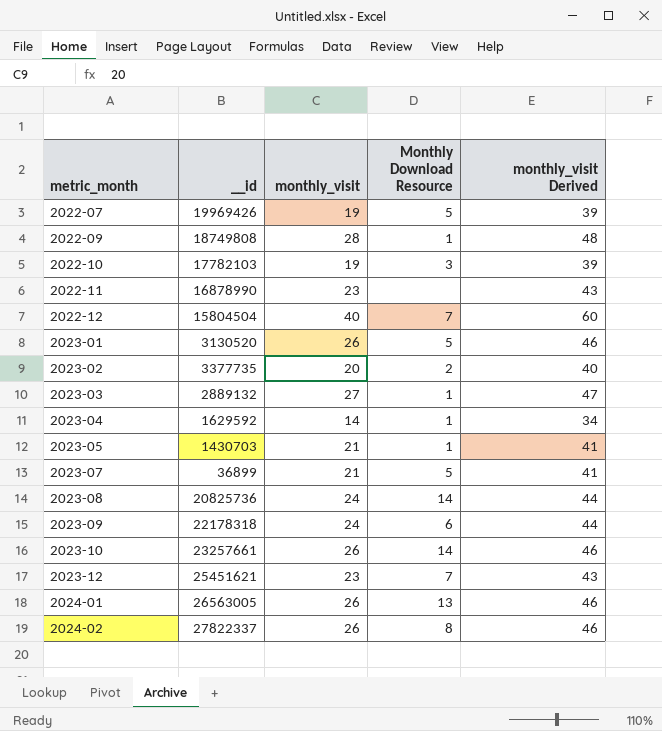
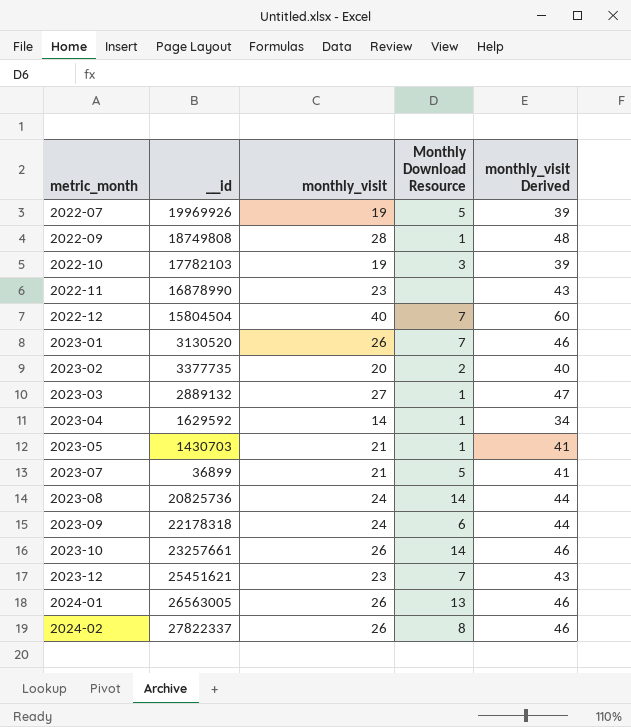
2022-07 | __id: 19969426 -> 19969926
2023-01 | Monthly Download Resource: 5 -> 7

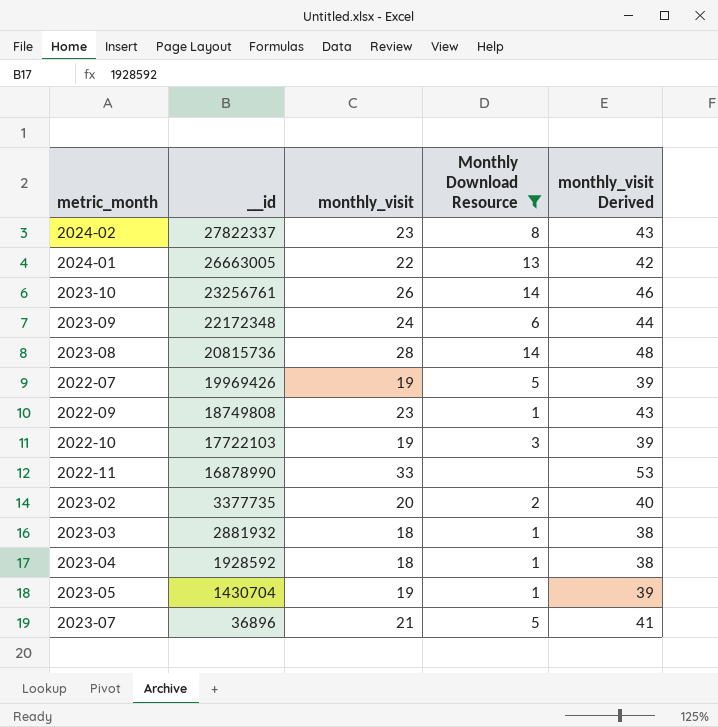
filter: none -> Monthly Download Resource != 7
row order: metric_month ascending -> __id descending
2024-02 | monthly_visit: 26 -> 23
2024-02 | monthly_visit Derived: 46 -> 43
2024-01 | __id: 26563005 -> 26663005
2024-01 | monthly_visit: 26 -> 22
2024-01 | monthly_visit Derived: 46 -> 42
2023-10 | __id: 23257661 -> 23256761
2023-09 | __id: 22178318 -> 22172348
2023-08 | __id: 20825736 -> 20815736
2023-08 | monthly_visit: 24 -> 28
2023-08 | monthly_visit Derived: 44 -> 48
2022-07 | __id: 19969926 -> 19969426
2022-09 | monthly_visit: 28 -> 23
2022-09 | monthly_visit Derived: 48 -> 43
2022-10 | __id: 17782103 -> 17722103
2022-11 | monthly_visit: 23 -> 33
2022-11 | monthly_visit Derived: 43 -> 53
2023-03 | __id: 2889132 -> 2881932
2023-03 | monthly_visit: 27 -> 18
2023-03 | monthly_visit Derived: 47 -> 38
2023-04 | __id: 1629592 -> 1928592
2023-04 | monthly_visit: 14 -> 18
2023-04 | monthly_visit Derived: 34 -> 38
2023-05 | __id: 1430703 -> 1430704
2023-05 | monthly_visit: 21 -> 19
2023-05 | monthly_visit Derived: 41 -> 39
2023-07 | __id: 36899 -> 36896

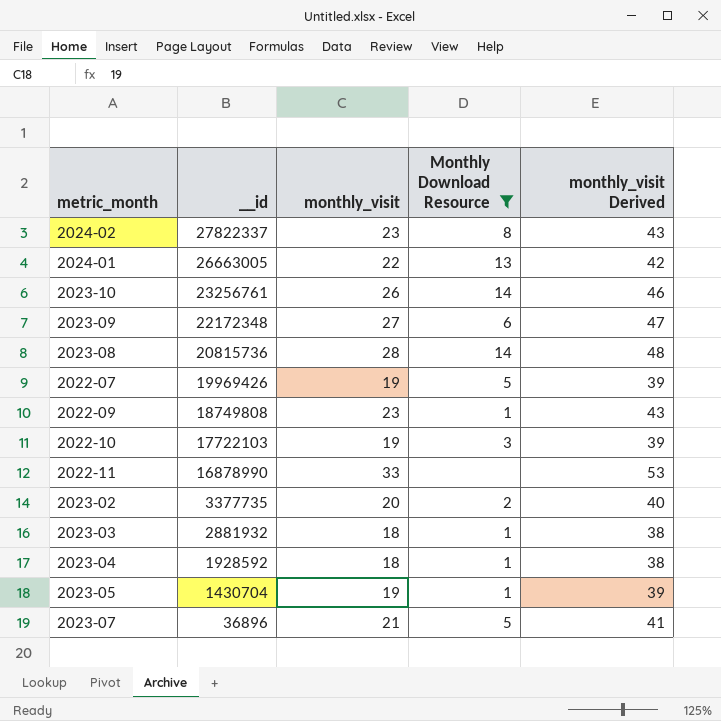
2023-09 | monthly_visit: 24 -> 27
2023-09 | monthly_visit Derived: 44 -> 47

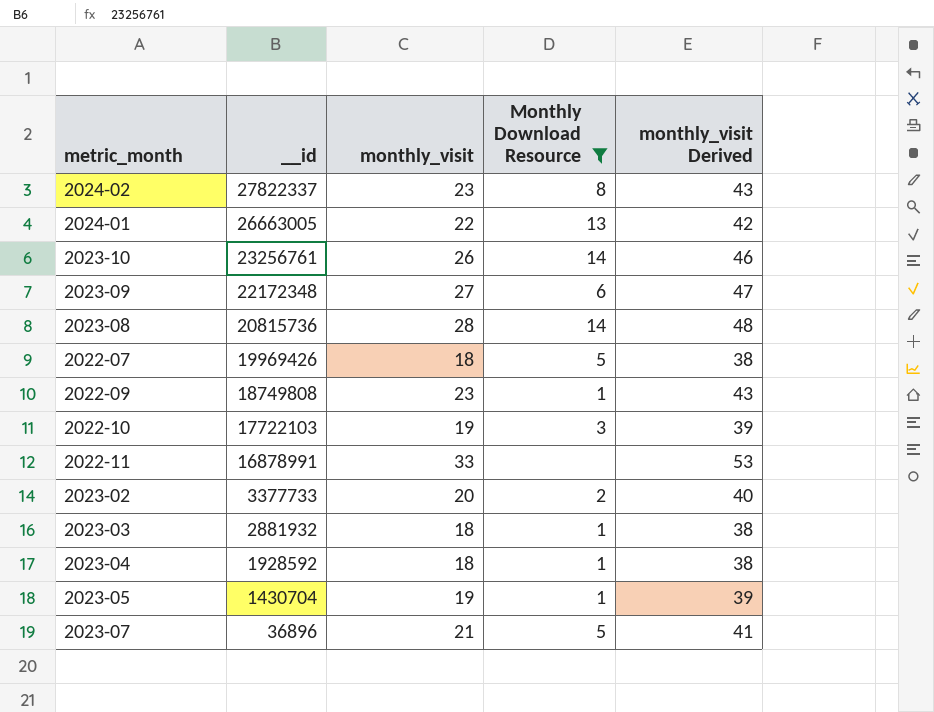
2022-07 | monthly_visit: 19 -> 18
2022-07 | monthly_visit Derived: 39 -> 38
2022-11 | __id: 16878990 -> 16878991
2023-02 | __id: 3377735 -> 3377733

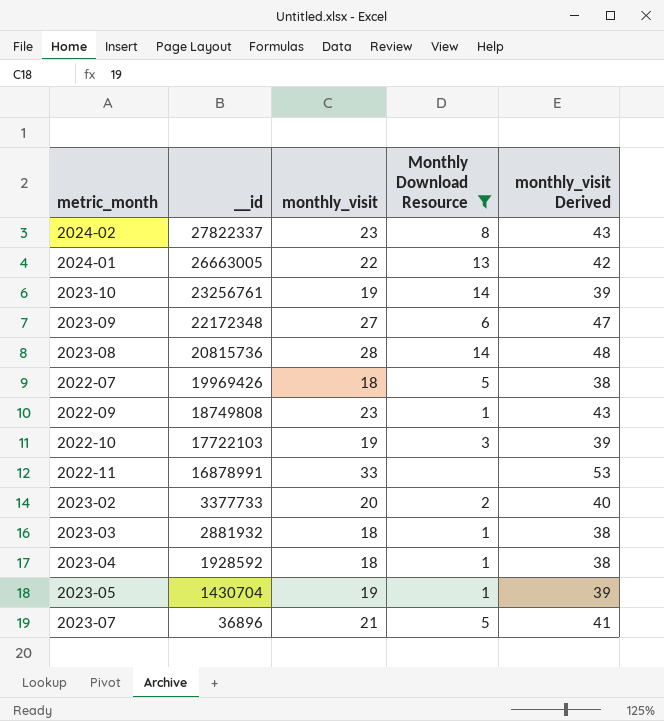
2023-10 | monthly_visit: 26 -> 19
2023-10 | monthly_visit Derived: 46 -> 39

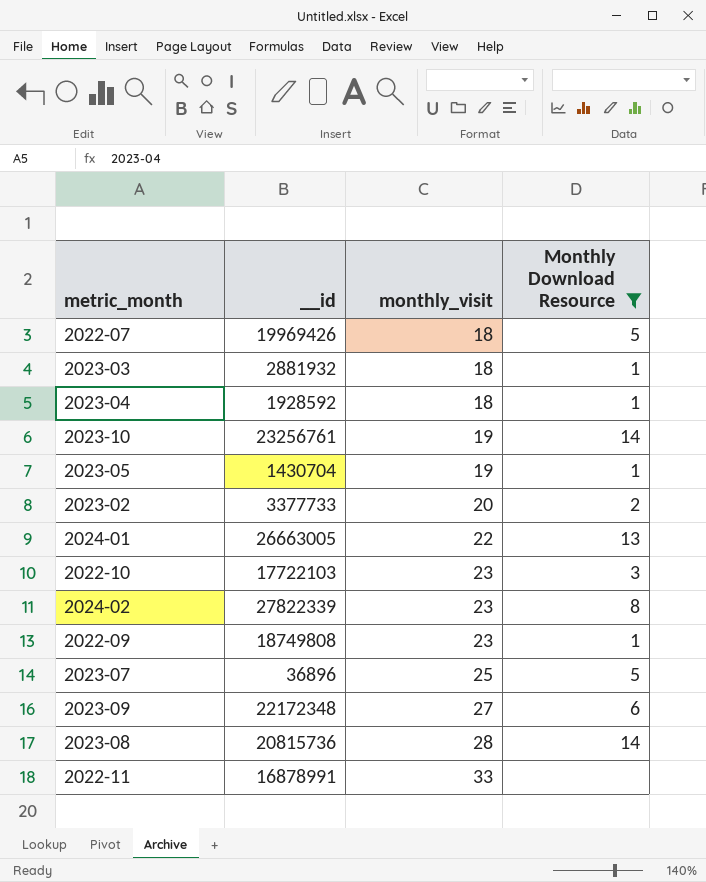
row order: __id descending -> monthly_visit ascending
column monthly_visit Derived | formula: [monthly_visit] + 20 -> none
2022-10 | monthly_visit: 19 -> 23
2024-02 | __id: 27822337 -> 27822339
2023-07 | monthly_visit: 21 -> 25

